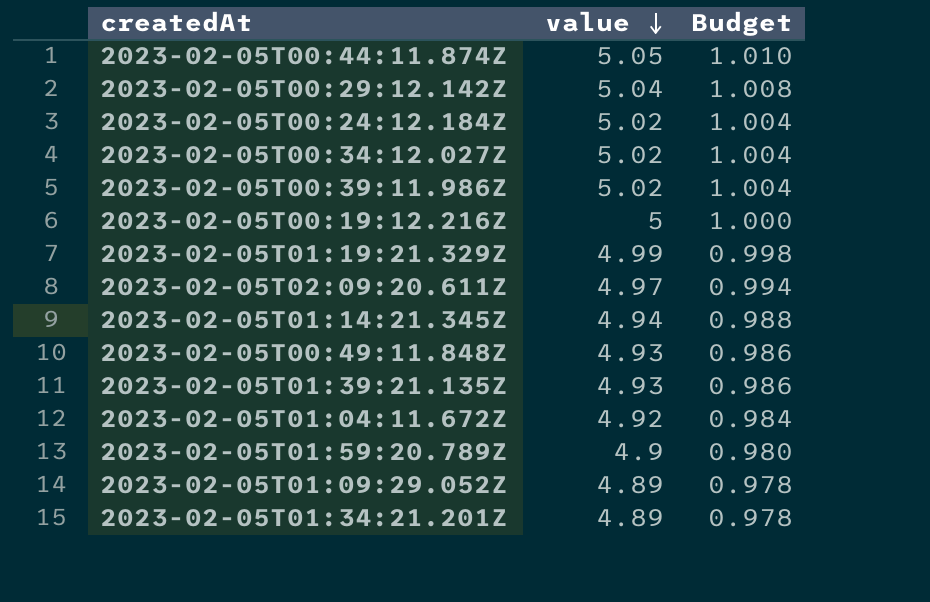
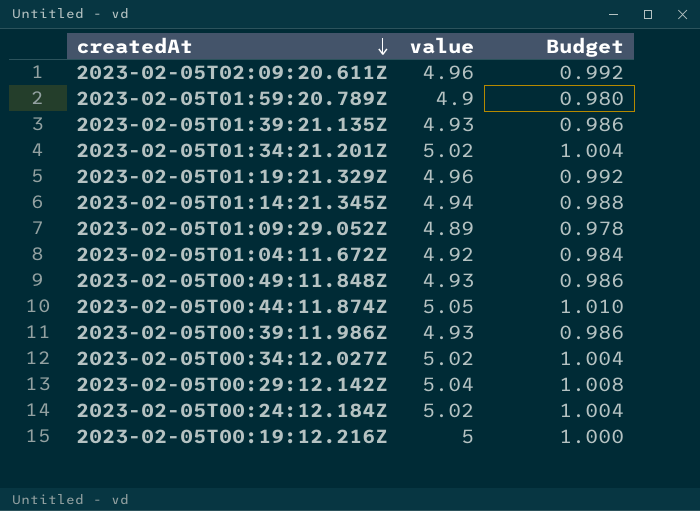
row order: value descending -> createdAt descending
2023-02-05T02:09:20.611Z | value: 4.97 -> 4.96
2023-02-05T02:09:20.611Z | Budget: 0.994 -> 0.992
2023-02-05T01:34:21.201Z | value: 4.89 -> 5.02
2023-02-05T01:34:21.201Z | Budget: 0.978 -> 1.004
2023-02-05T01:19:21.329Z | value: 4.99 -> 4.96
2023-02-05T01:19:21.329Z | Budget: 0.998 -> 0.992
2023-02-05T00:39:11.986Z | value: 5.02 -> 4.93
2023-02-05T00:39:11.986Z | Budget: 1.004 -> 0.986

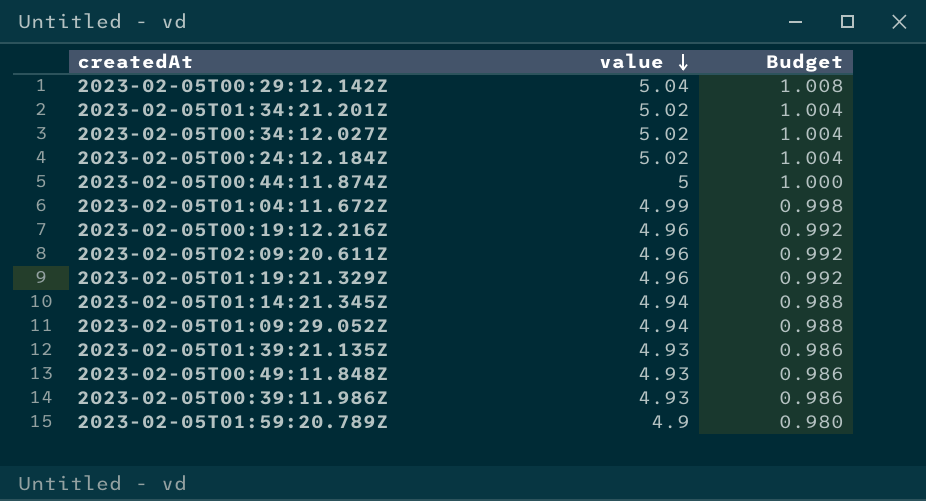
row order: createdAt descending -> value descending
2023-02-05T00:44:11.874Z | value: 5.05 -> 5
2023-02-05T00:44:11.874Z | Budget: 1.010 -> 1.000
2023-02-05T01:04:11.672Z | value: 4.92 -> 4.99
2023-02-05T01:04:11.672Z | Budget: 0.984 -> 0.998
2023-02-05T00:19:12.216Z | value: 5 -> 4.96
2023-02-05T00:19:12.216Z | Budget: 1.000 -> 0.992
2023-02-05T01:09:29.052Z | value: 4.89 -> 4.94
2023-02-05T01:09:29.052Z | Budget: 0.978 -> 0.988

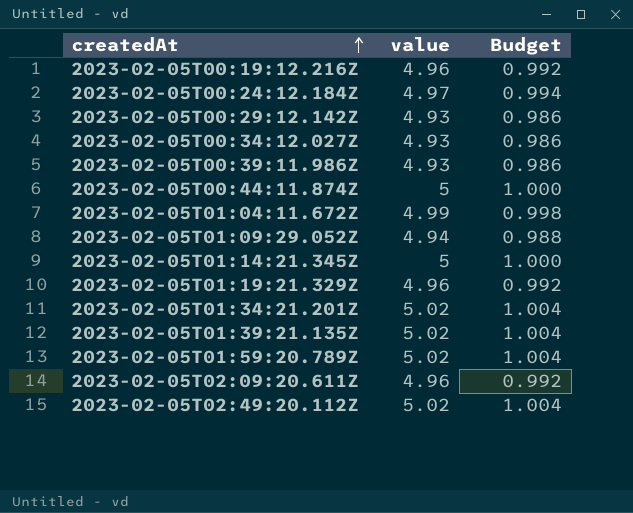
row order: value descending -> createdAt ascending
row 2023-02-05T00:49:11.848Z: 4.93 | 0.986 -> none
2023-02-05T00:24:12.184Z | value: 5.02 -> 4.97
2023-02-05T00:24:12.184Z | Budget: 1.004 -> 0.994
2023-02-05T00:29:12.142Z | value: 5.04 -> 4.93
2023-02-05T00:29:12.142Z | Budget: 1.008 -> 0.986
2023-02-05T00:34:12.027Z | value: 5.02 -> 4.93
2023-02-05T00:34:12.027Z | Budget: 1.004 -> 0.986
2023-02-05T01:14:21.345Z | value: 4.94 -> 5
2023-02-05T01:14:21.345Z | Budget: 0.988 -> 1.000
2023-02-05T01:39:21.135Z | value: 4.93 -> 5.02
2023-02-05T01:39:21.135Z | Budget: 0.986 -> 1.004
2023-02-05T01:59:20.789Z | value: 4.9 -> 5.02
2023-02-05T01:59:20.789Z | Budget: 0.980 -> 1.004
row 2023-02-05T02:49:20.112Z: none -> 5.02 | 1.004

